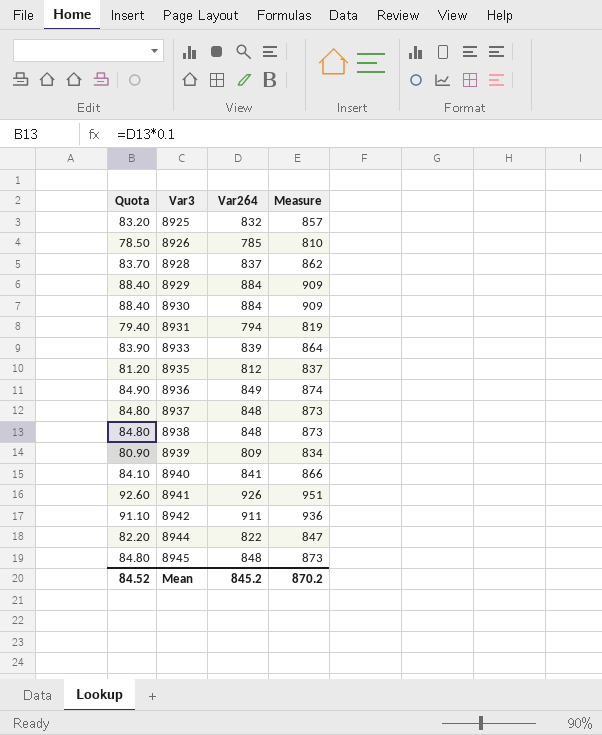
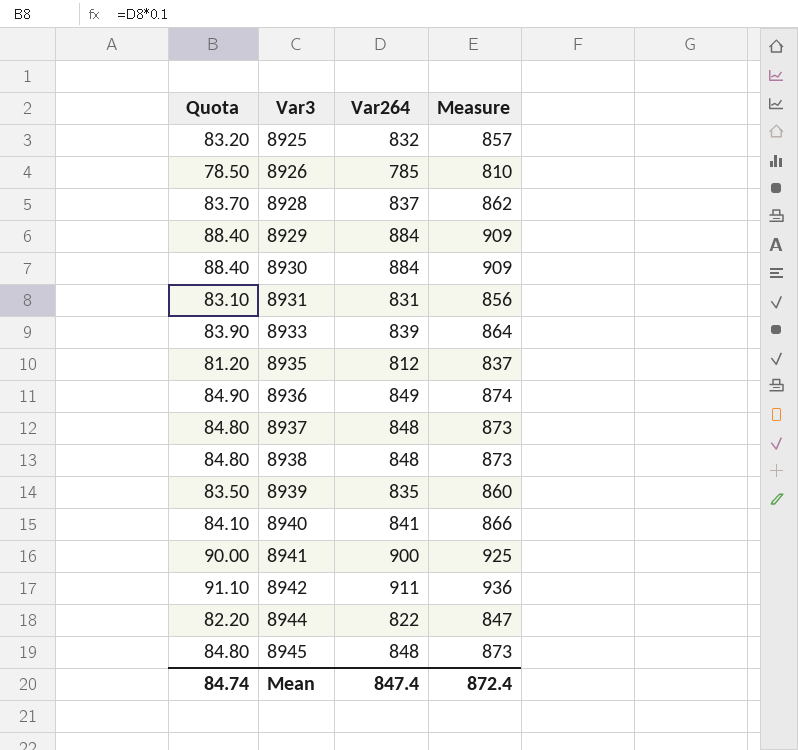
8931 | Quota: 79.40 -> 83.10
8931 | Var264: 794 -> 831
8931 | Measure: 819 -> 856
8939 | Quota: 80.90 -> 83.50
8939 | Var264: 809 -> 835
8939 | Measure: 834 -> 860
8941 | Quota: 92.60 -> 90.00
8941 | Var264: 926 -> 900
8941 | Measure: 951 -> 925
Mean | Quota: 84.52 -> 84.74
Mean | Var264: 845.2 -> 847.4
Mean | Measure: 870.2 -> 872.4

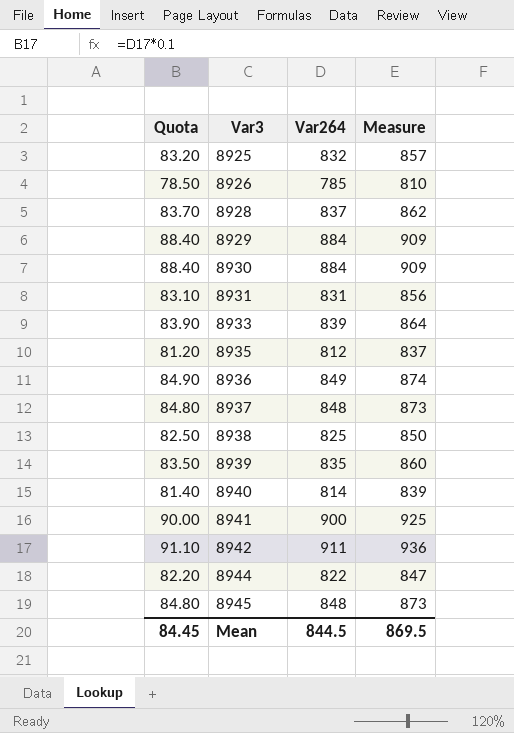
8938 | Quota: 84.80 -> 82.50
8938 | Var264: 848 -> 825
8938 | Measure: 873 -> 850
8940 | Quota: 84.10 -> 81.40
8940 | Var264: 841 -> 814
8940 | Measure: 866 -> 839
Mean | Quota: 84.74 -> 84.45
Mean | Var264: 847.4 -> 844.5
Mean | Measure: 872.4 -> 869.5

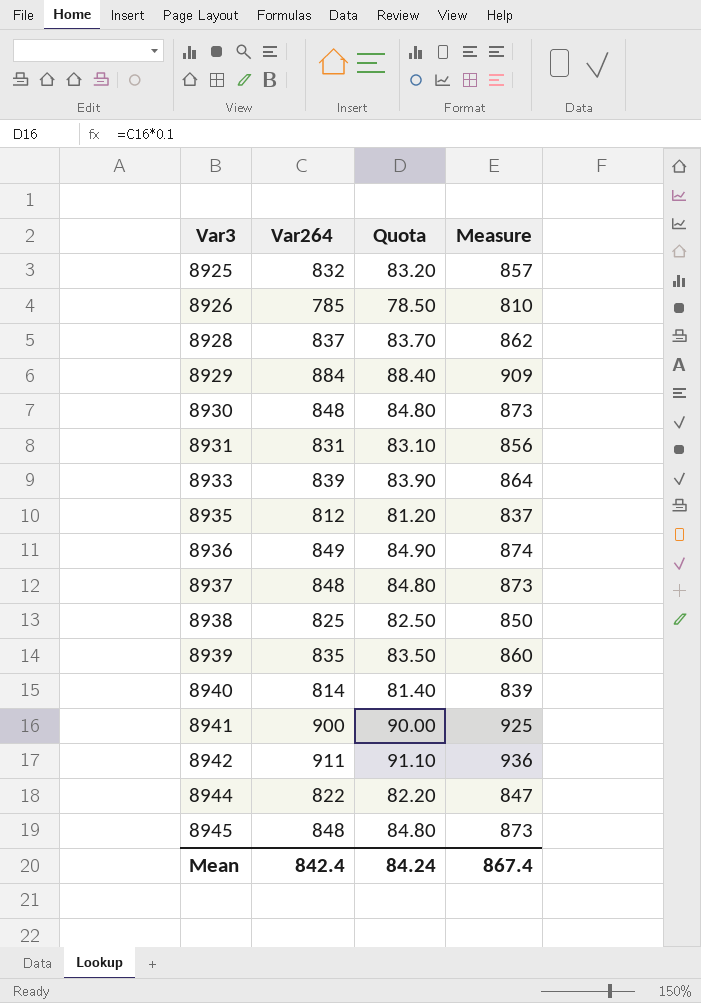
column Quota | position: 1 -> 3
8930 | Var264: 884 -> 848
8930 | Quota: 88.40 -> 84.80
8930 | Measure: 909 -> 873
Mean | Var264: 844.5 -> 842.4
Mean | Quota: 84.45 -> 84.24
Mean | Measure: 869.5 -> 867.4

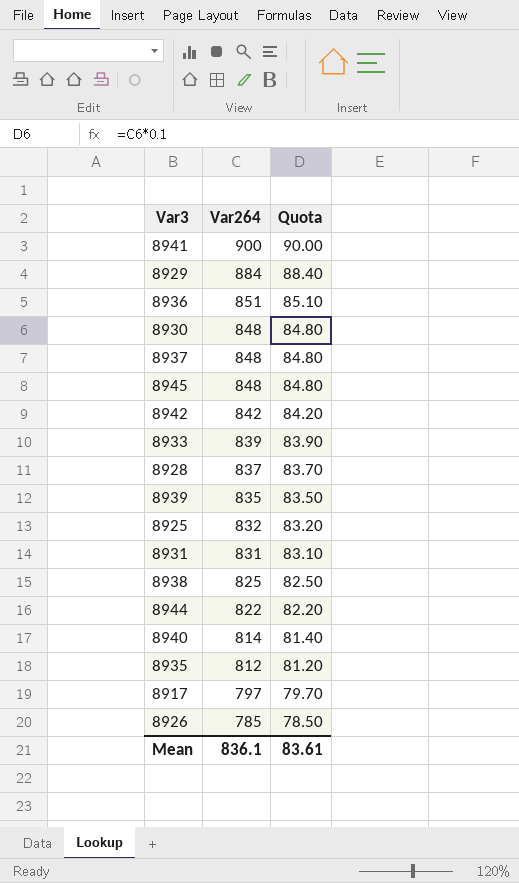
row order: Var3 ascending -> Var264 descending
column Measure | formula: [Var264] + 25 -> none
8936 | Var264: 849 -> 851
8936 | Quota: 84.90 -> 85.10
8942 | Var264: 911 -> 842
8942 | Quota: 91.10 -> 84.20
row 8917: none -> 797 | 79.70
Mean | Var264: 842.4 -> 836.1
Mean | Quota: 84.24 -> 83.61

